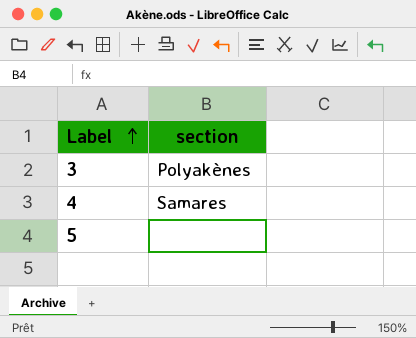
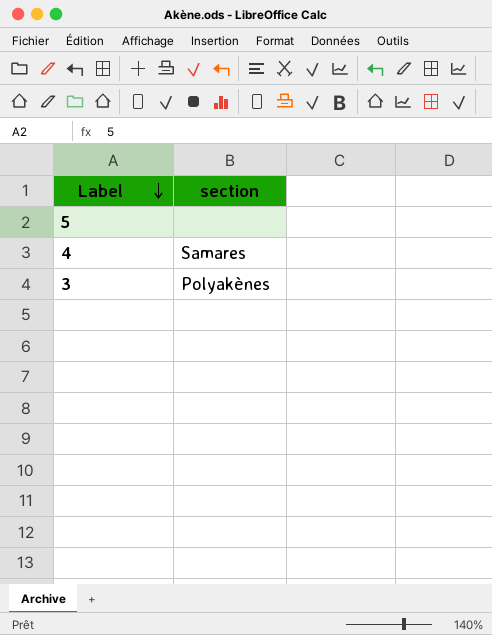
row order: Label ascending -> Label descending

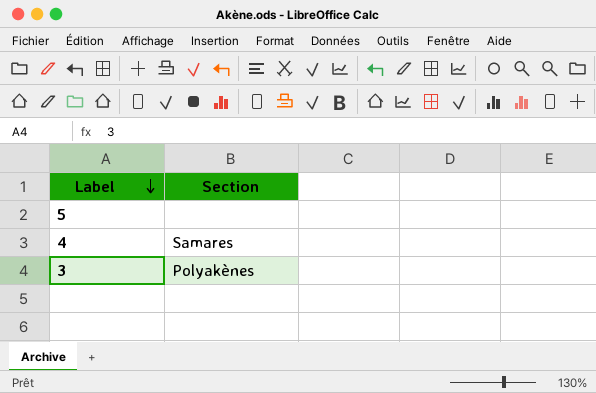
column name: section -> Section

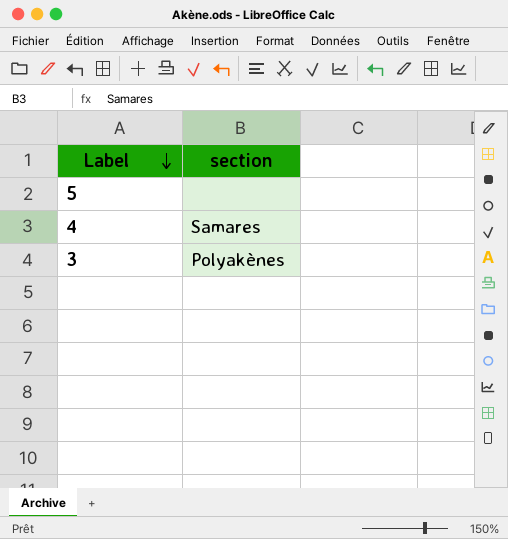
column name: Section -> section

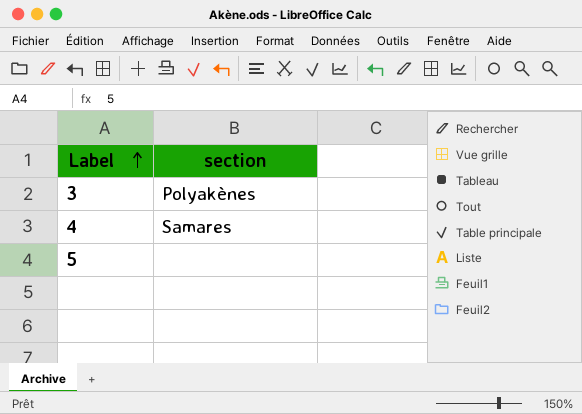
row order: Label descending -> Label ascending

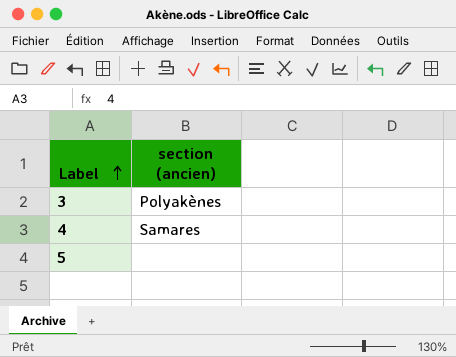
column name: section -> section (ancien)

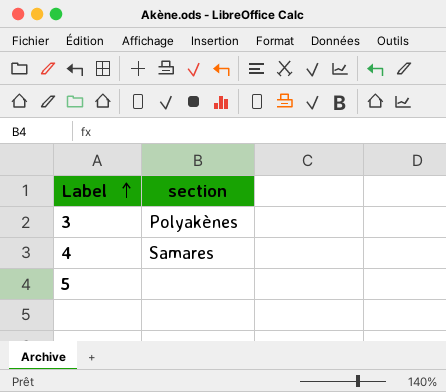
column name: section (ancien) -> section

